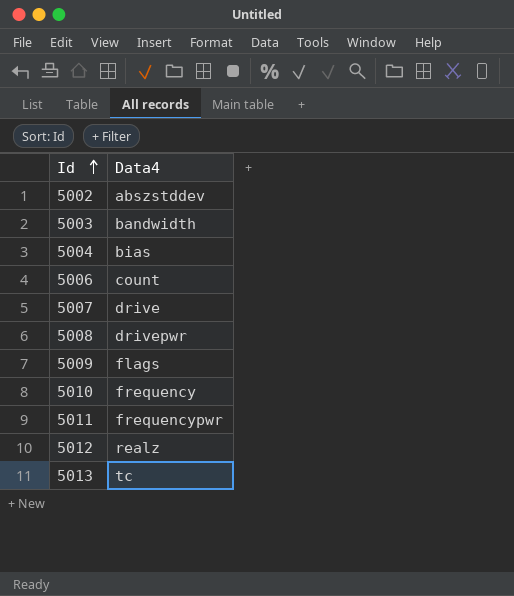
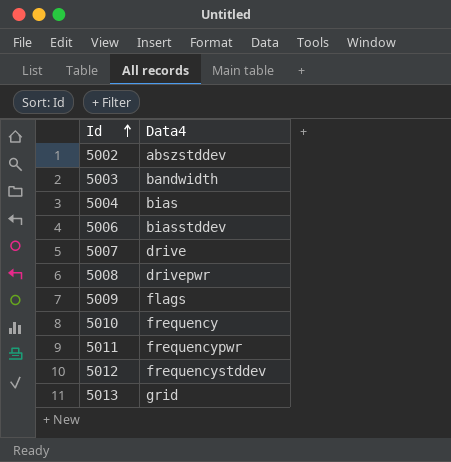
5006 | Data4: count -> biasstddev
5012 | Data4: realz -> frequencystddev
5013 | Data4: tc -> grid

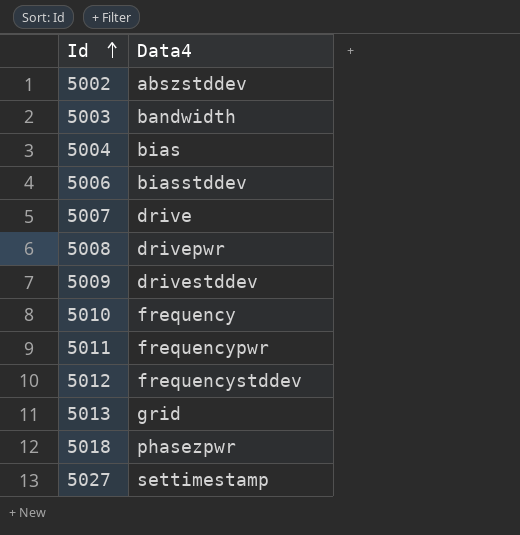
5009 | Data4: flags -> drivestddev
row 5018: none -> phasezpwr
row 5027: none -> settimestamp

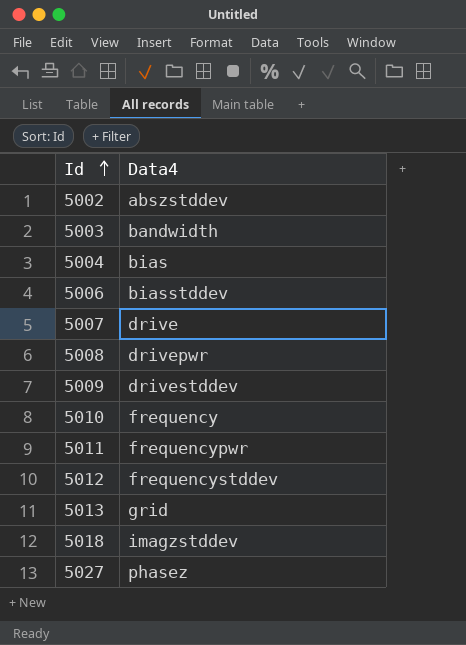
5018 | Data4: phasezpwr -> imagzstddev
5027 | Data4: settimestamp -> phasez

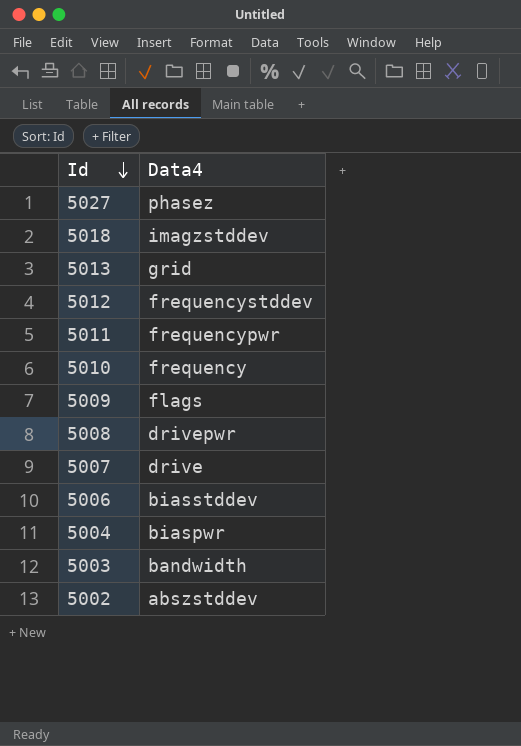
row order: Id ascending -> Id descending
5009 | Data4: drivestddev -> flags
5004 | Data4: bias -> biaspwr

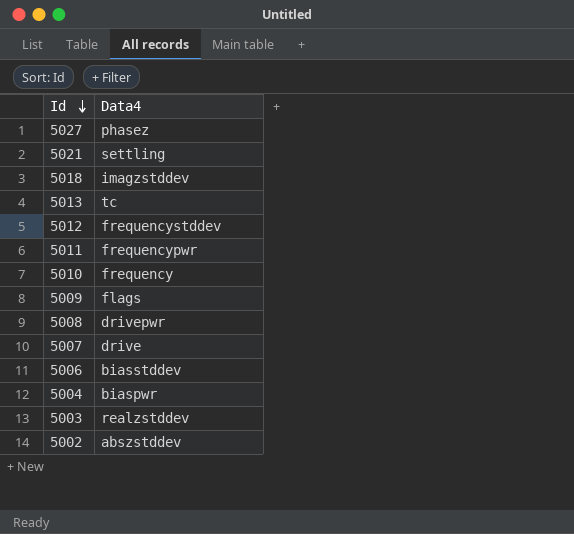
row 5021: none -> settling
5013 | Data4: grid -> tc
5003 | Data4: bandwidth -> realzstddev

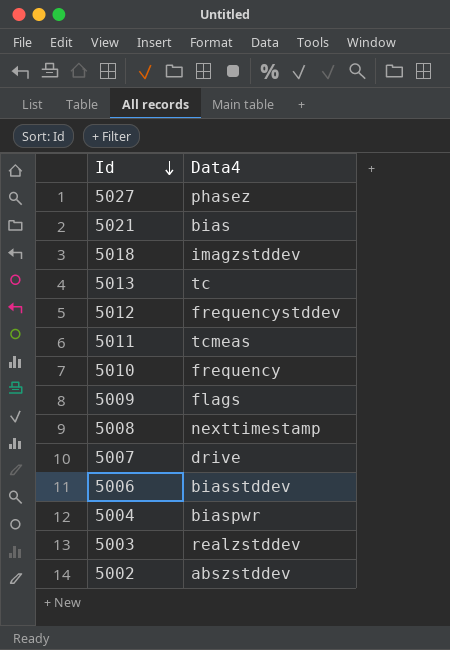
5021 | Data4: settling -> bias
5011 | Data4: frequencypwr -> tcmeas
5008 | Data4: drivepwr -> nexttimestamp

